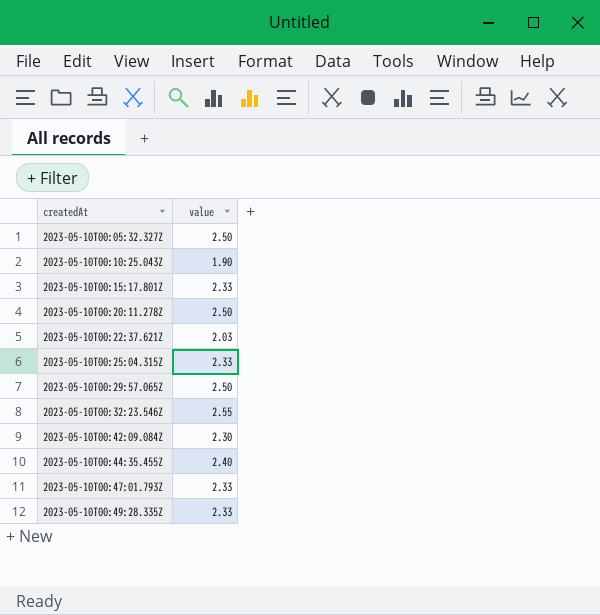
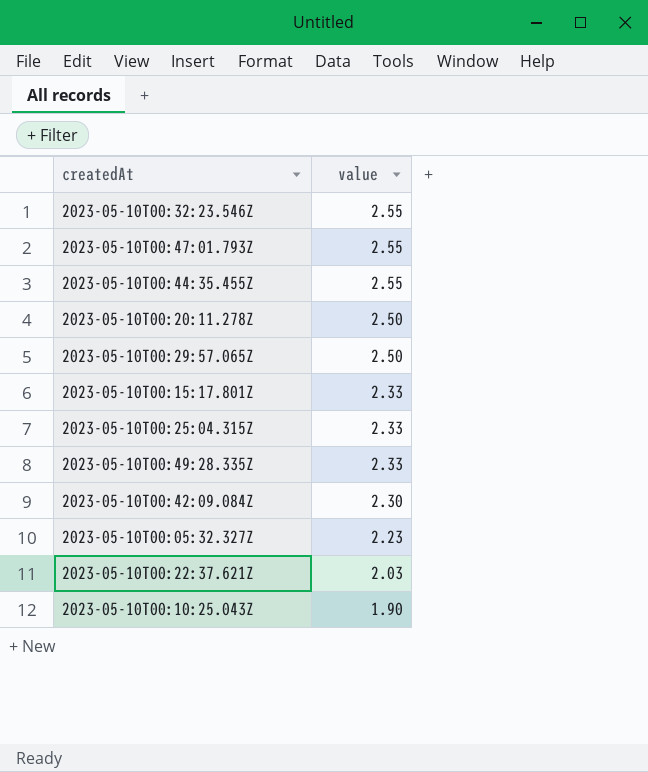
row order: createdAt ascending -> value descending
2023-05-10T00:47:01.793Z | value: 2.33 -> 2.55
2023-05-10T00:44:35.455Z | value: 2.40 -> 2.55
2023-05-10T00:05:32.327Z | value: 2.50 -> 2.23

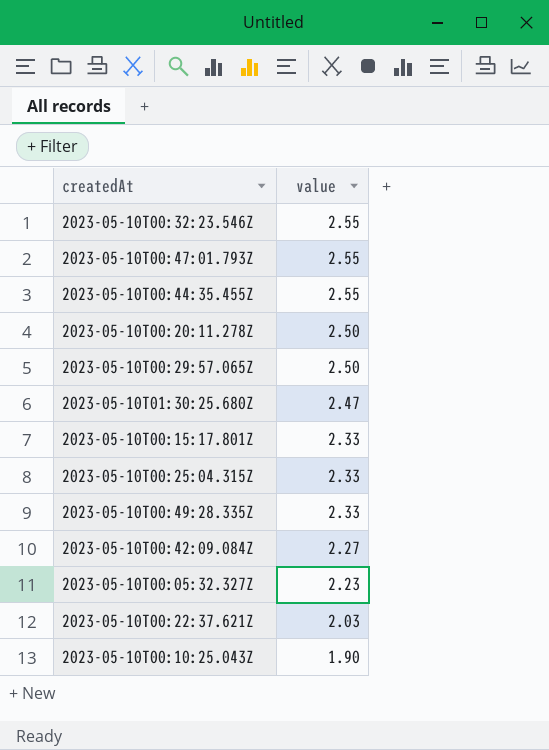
row 2023-05-10T01:30:25.680Z: none -> 2.47
2023-05-10T00:42:09.084Z | value: 2.30 -> 2.27

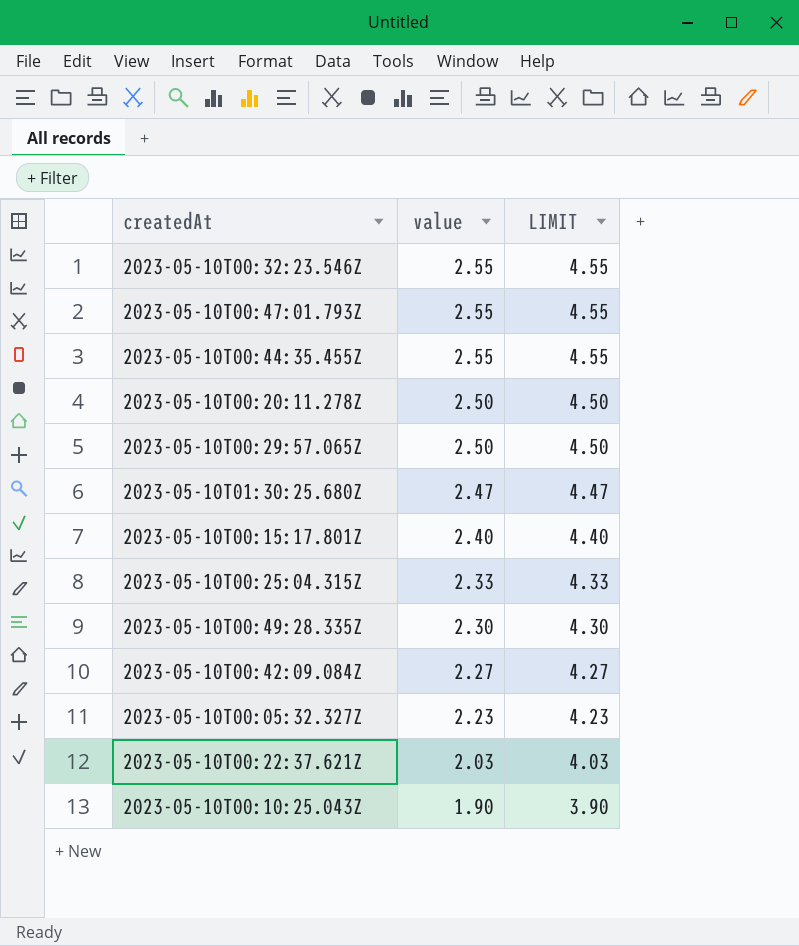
column LIMIT | formula: none -> [value] + 2
2023-05-10T00:15:17.801Z | value: 2.33 -> 2.40
2023-05-10T00:49:28.335Z | value: 2.33 -> 2.30

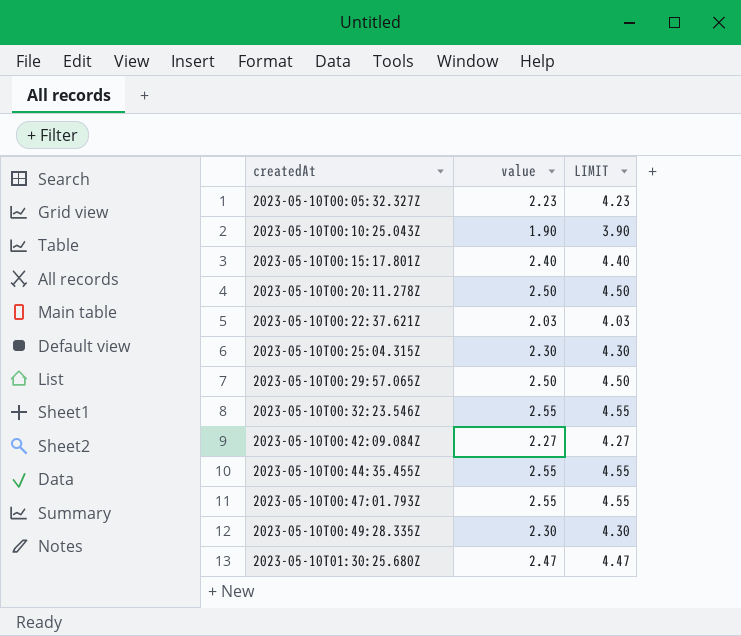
row order: value descending -> createdAt ascending
2023-05-10T00:25:04.315Z | value: 2.33 -> 2.30
2023-05-10T00:25:04.315Z | LIMIT: 4.33 -> 4.30

